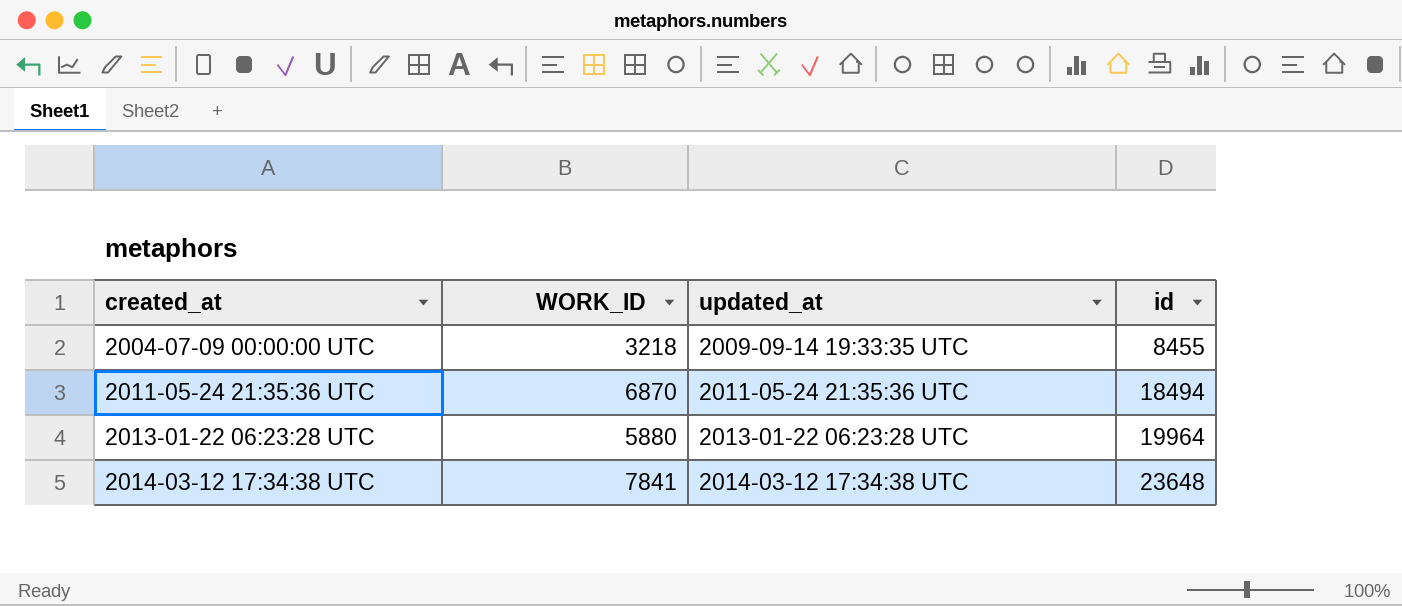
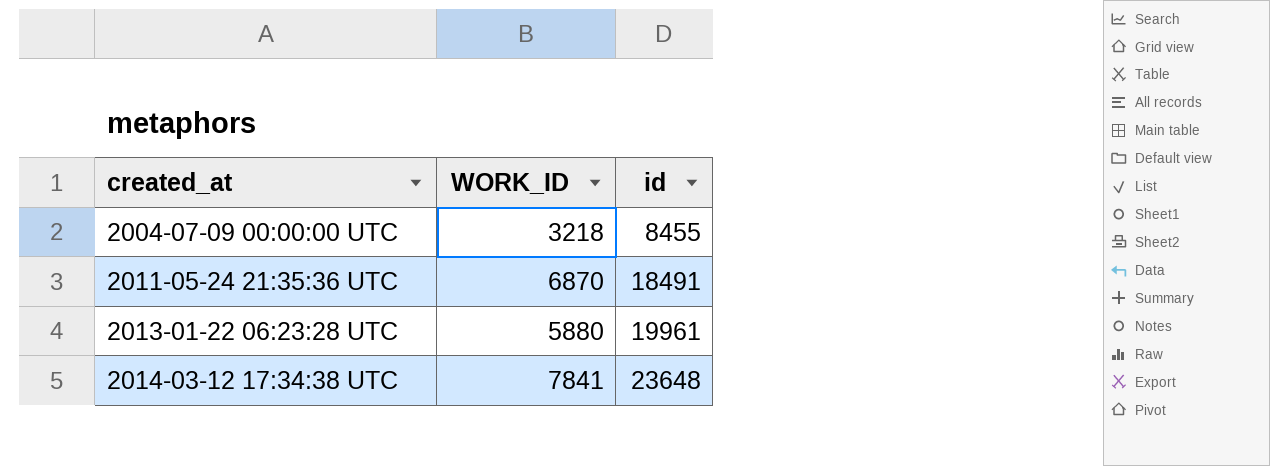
column updated_at | position: 3 -> none
2011-05-24 21:35:36 UTC | id: 18494 -> 18491
2013-01-22 06:23:28 UTC | id: 19964 -> 19961

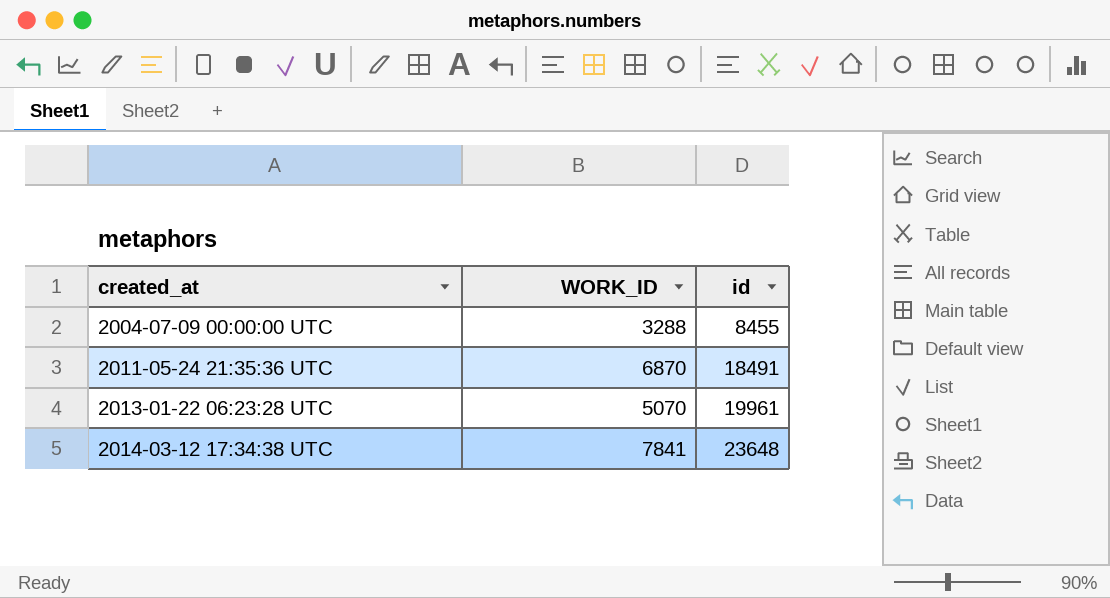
2004-07-09 00:00:00 UTC | WORK_ID: 3218 -> 3288
2013-01-22 06:23:28 UTC | WORK_ID: 5880 -> 5070

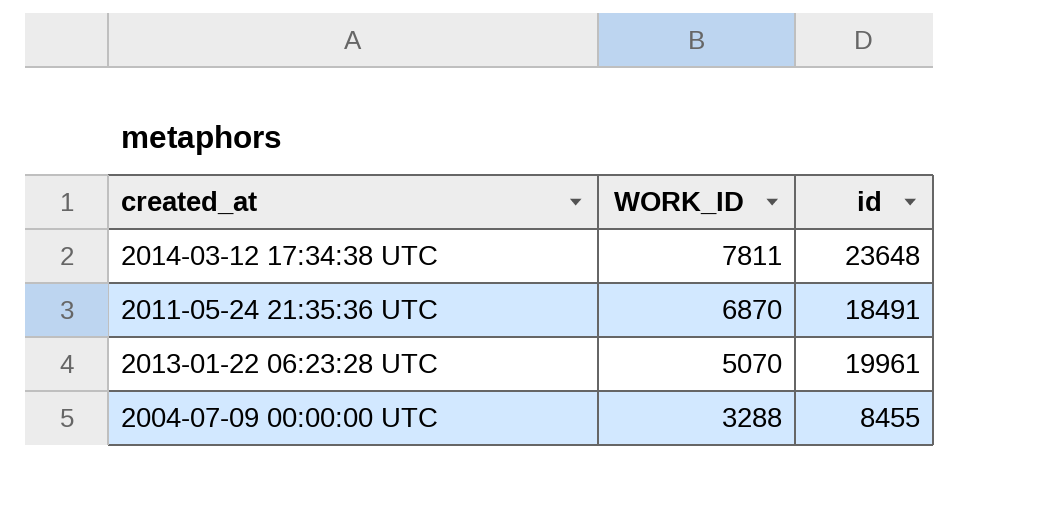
row order: created_at ascending -> WORK_ID descending
2014-03-12 17:34:38 UTC | WORK_ID: 7841 -> 7811

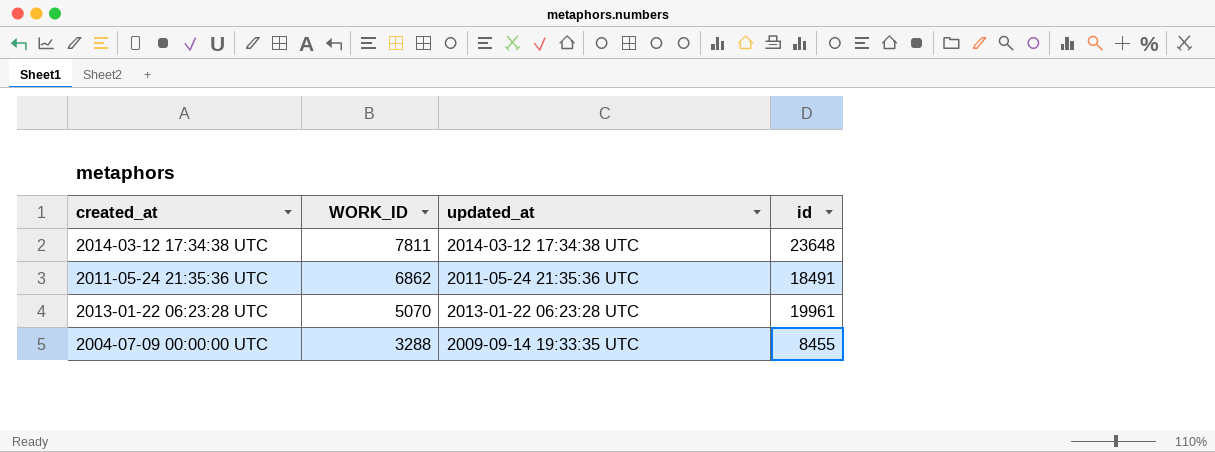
column updated_at | position: none -> 3
2011-05-24 21:35:36 UTC | WORK_ID: 6870 -> 6862

